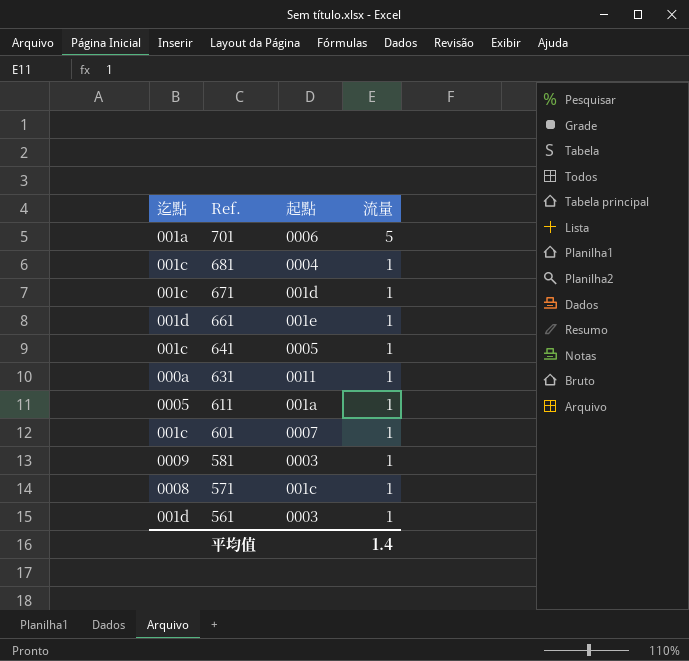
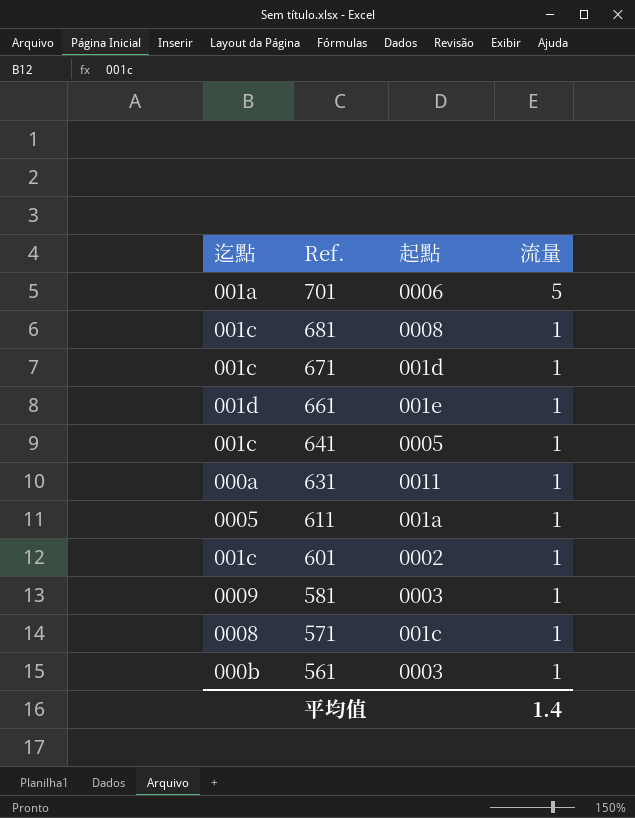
681 | 起點: 0004 -> 0008
601 | 起點: 0007 -> 0002
561 | 迄點: 001d -> 000b

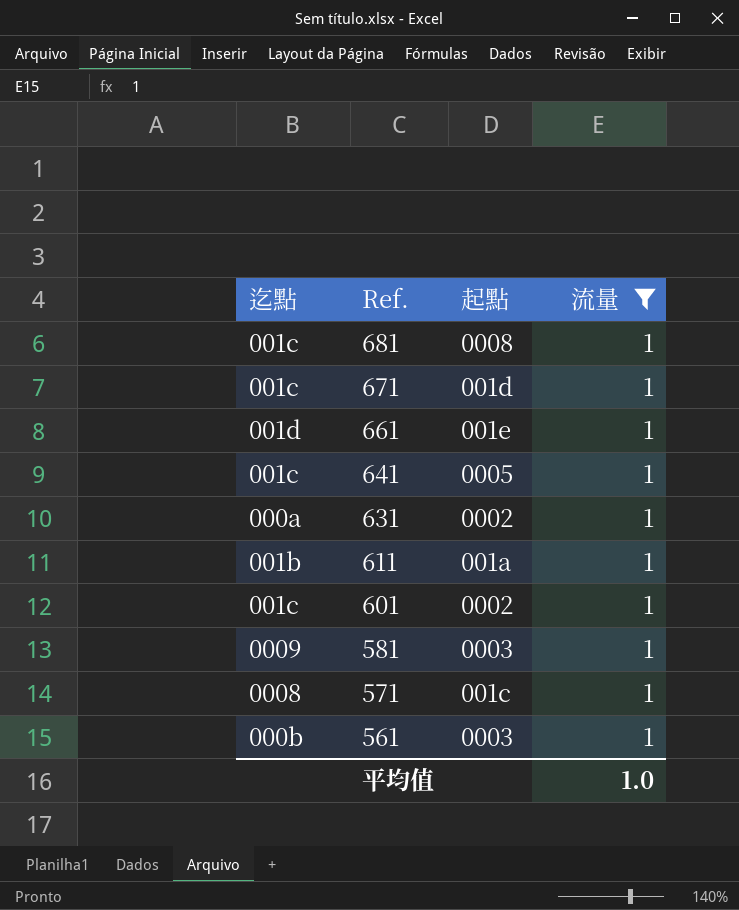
filter: none -> 流量 = 1
631 | 起點: 0011 -> 0002
611 | 迄點: 0005 -> 001b
平均值 | 流量: 1.4 -> 1.0

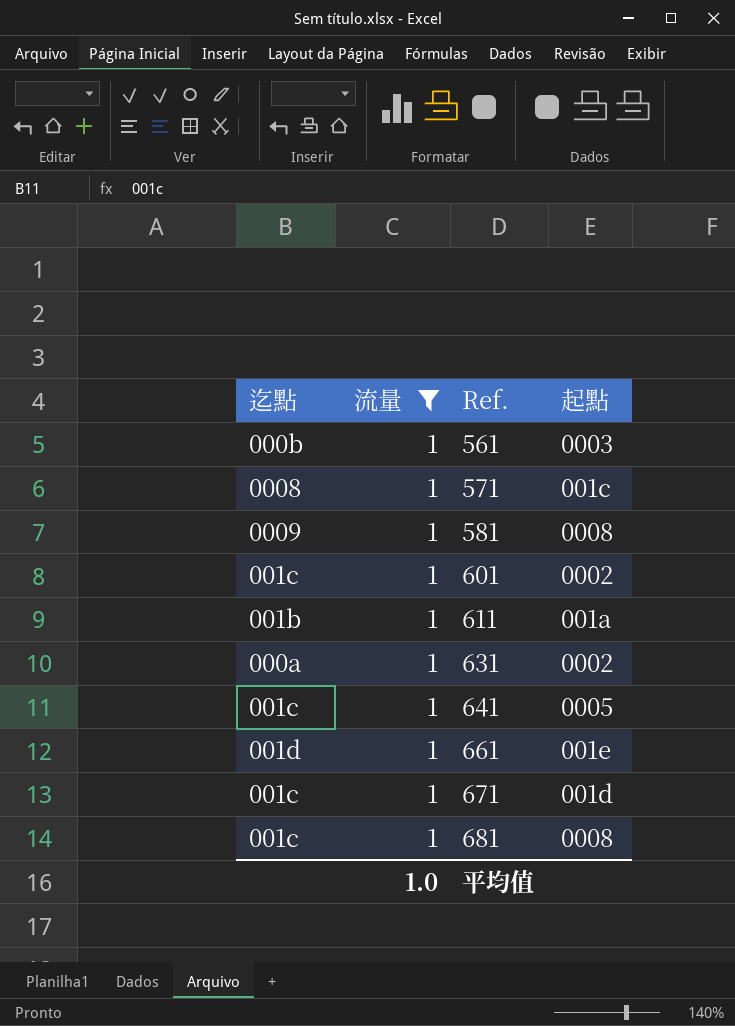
row order: Ref. descending -> Ref. ascending
column 流量 | position: 4 -> 2
581 | 起點: 0003 -> 0008

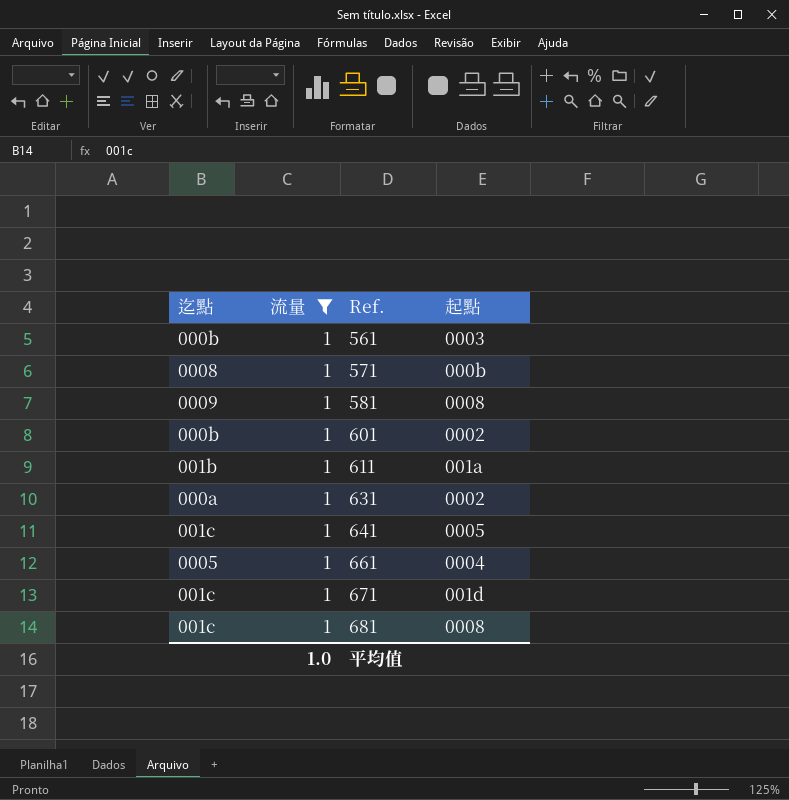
571 | 起點: 001c -> 000b
601 | 迄點: 001c -> 000b
661 | 迄點: 001d -> 0005
661 | 起點: 001e -> 0004

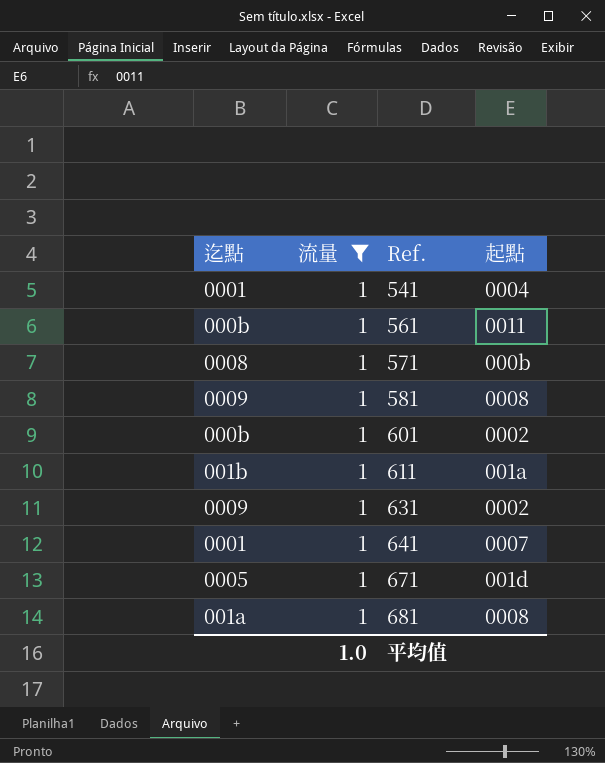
row 661: 0005 | 1 | 0004 -> none
row 541: none -> 0001 | 1 | 0004
561 | 起點: 0003 -> 0011
631 | 迄點: 000a -> 0009
641 | 迄點: 001c -> 0001
641 | 起點: 0005 -> 0007
671 | 迄點: 001c -> 0005
681 | 迄點: 001c -> 001a

